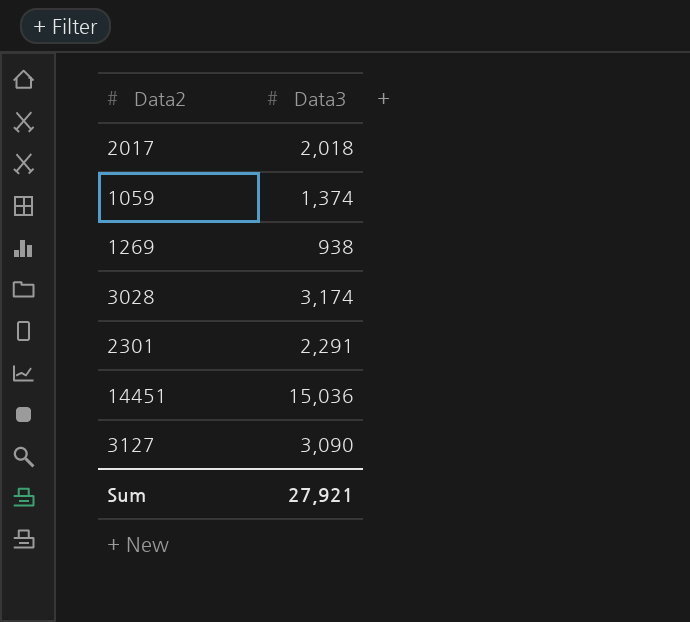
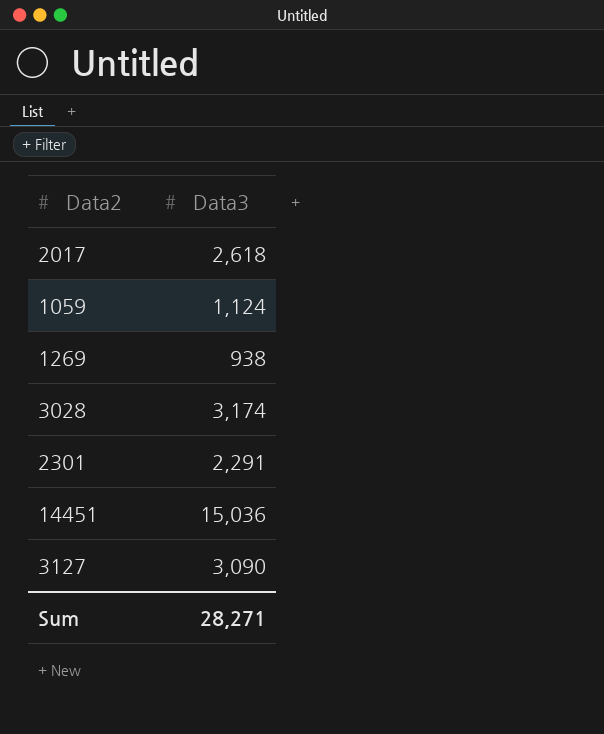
2017 | Data3: 2,018 -> 2,618
1059 | Data3: 1,374 -> 1,124
Sum | Data3: 27,921 -> 28,271

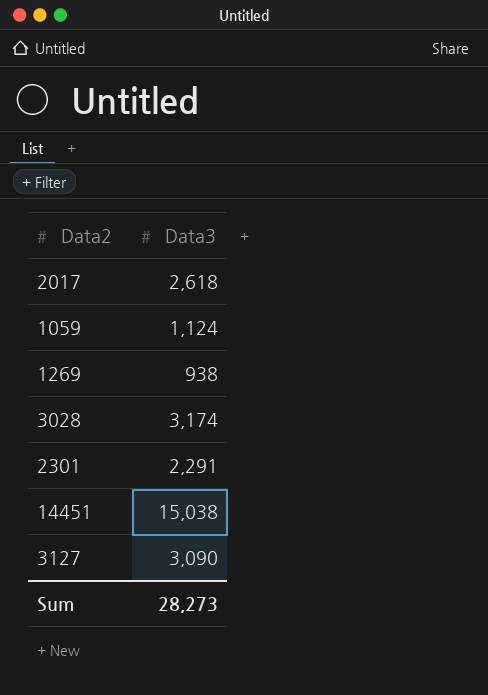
14451 | Data3: 15,036 -> 15,038
Sum | Data3: 28,271 -> 28,273

